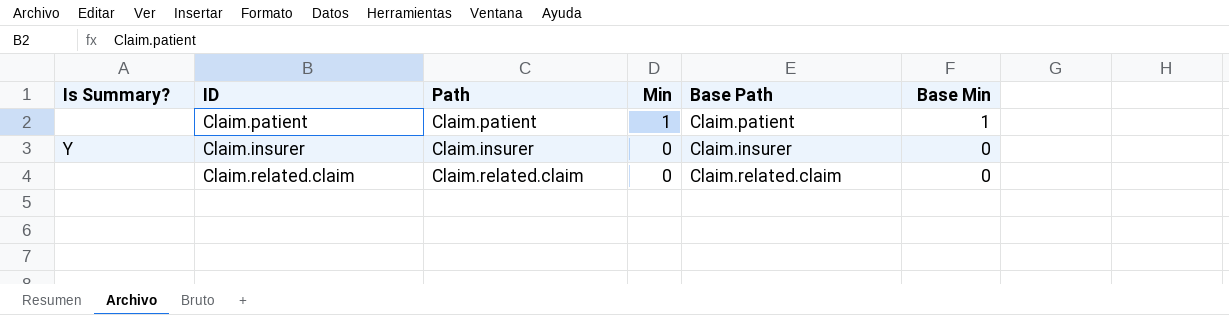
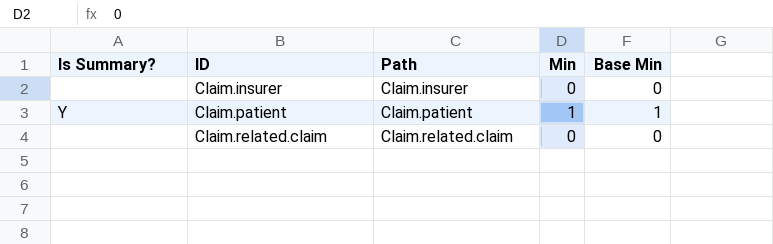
row order: Min descending -> ID ascending
column Base Path | position: 5 -> none
Claim.insurer | Is Summary?: Y -> none
Claim.patient | Is Summary?: none -> Y

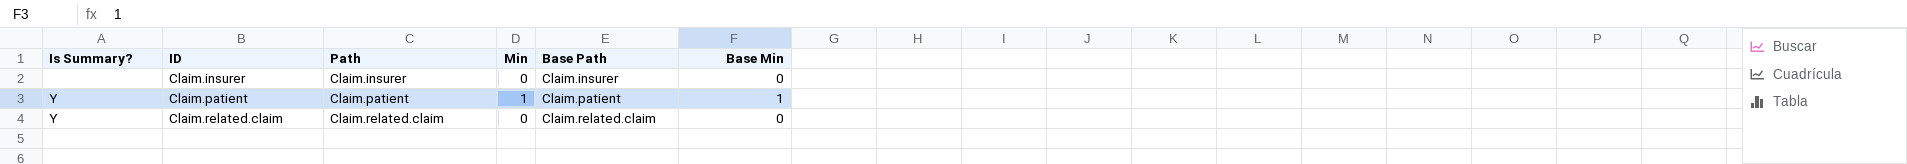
column Base Path | position: none -> 5
Claim.related.claim | Is Summary?: none -> Y

